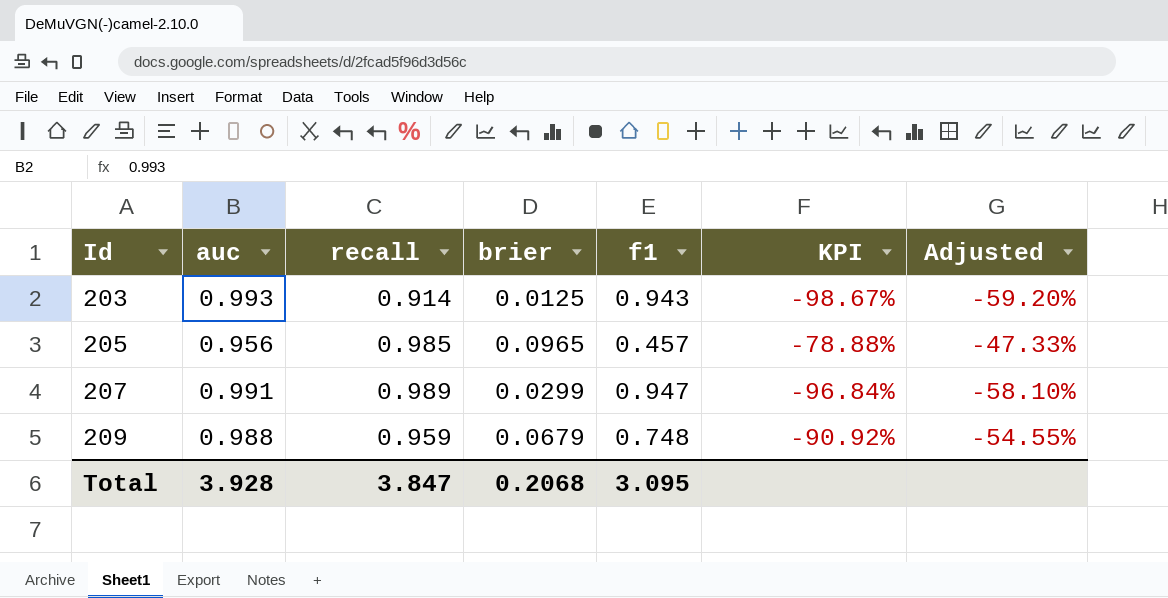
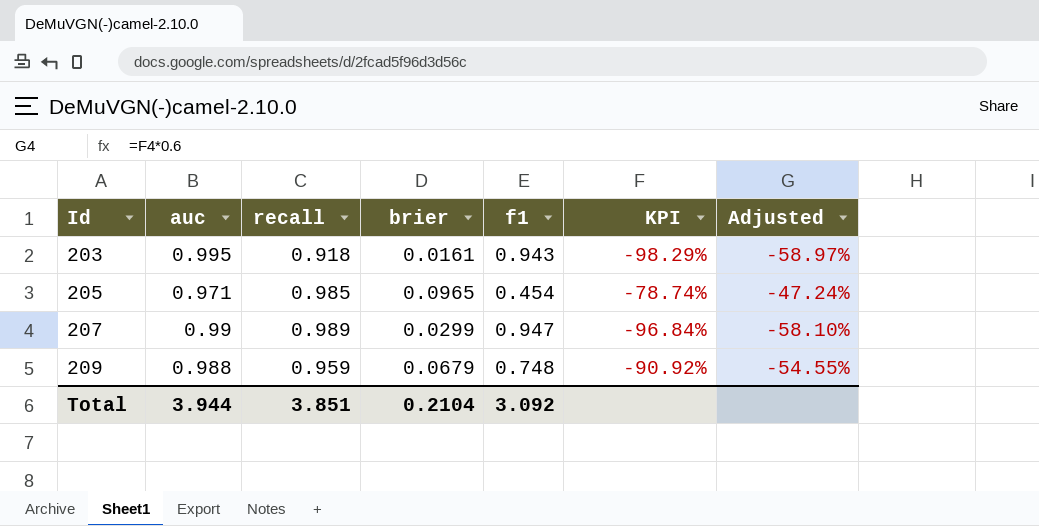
203 | auc: 0.993 -> 0.995
203 | recall: 0.914 -> 0.918
203 | brier: 0.0125 -> 0.0161
203 | KPI: -98.67% -> -98.29%
203 | Adjusted: -59.20% -> -58.97%
205 | auc: 0.956 -> 0.971
205 | f1: 0.457 -> 0.454
205 | KPI: -78.88% -> -78.74%
205 | Adjusted: -47.33% -> -47.24%
207 | auc: 0.991 -> 0.99
Total | auc: 3.928 -> 3.944
Total | recall: 3.847 -> 3.851
Total | brier: 0.2068 -> 0.2104
Total | f1: 3.095 -> 3.092

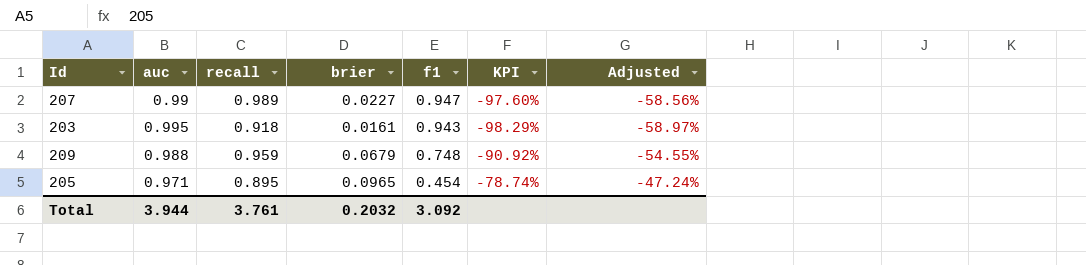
row order: Id ascending -> f1 descending
207 | brier: 0.0299 -> 0.0227
207 | KPI: -96.84% -> -97.60%
207 | Adjusted: -58.10% -> -58.56%
205 | recall: 0.985 -> 0.895
Total | recall: 3.851 -> 3.761
Total | brier: 0.2104 -> 0.2032

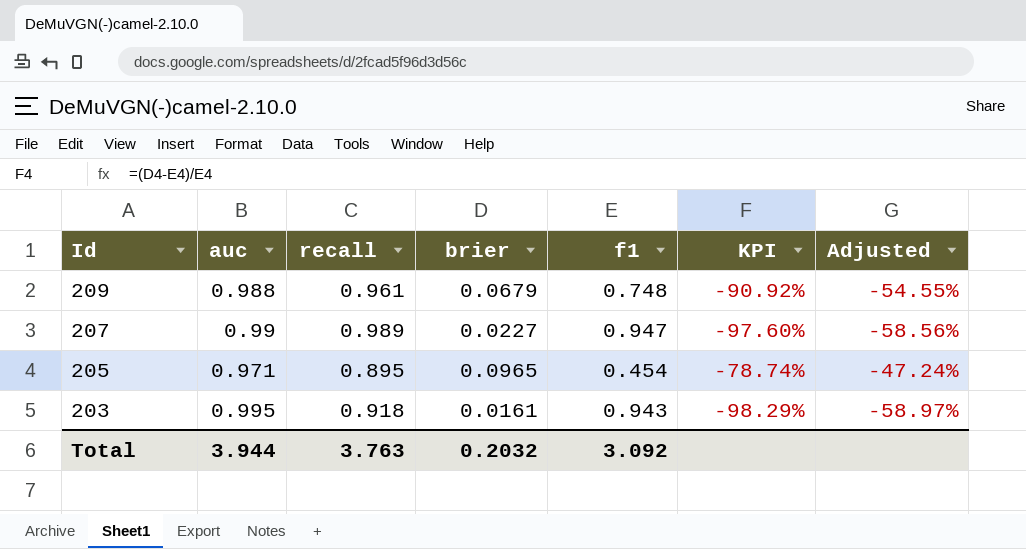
row order: f1 descending -> Id descending
209 | recall: 0.959 -> 0.961
Total | recall: 3.761 -> 3.763

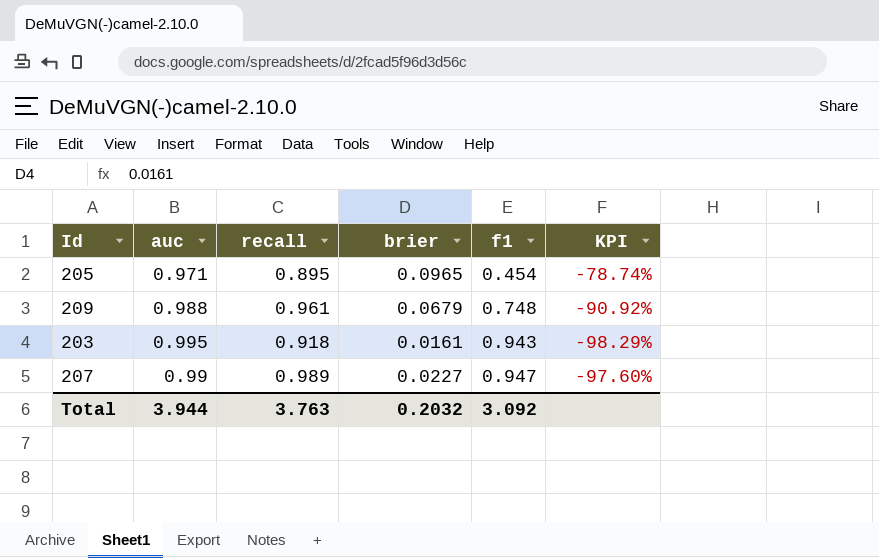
row order: Id descending -> f1 ascending
column Adjusted | formula: [KPI] * 0.6 -> none

